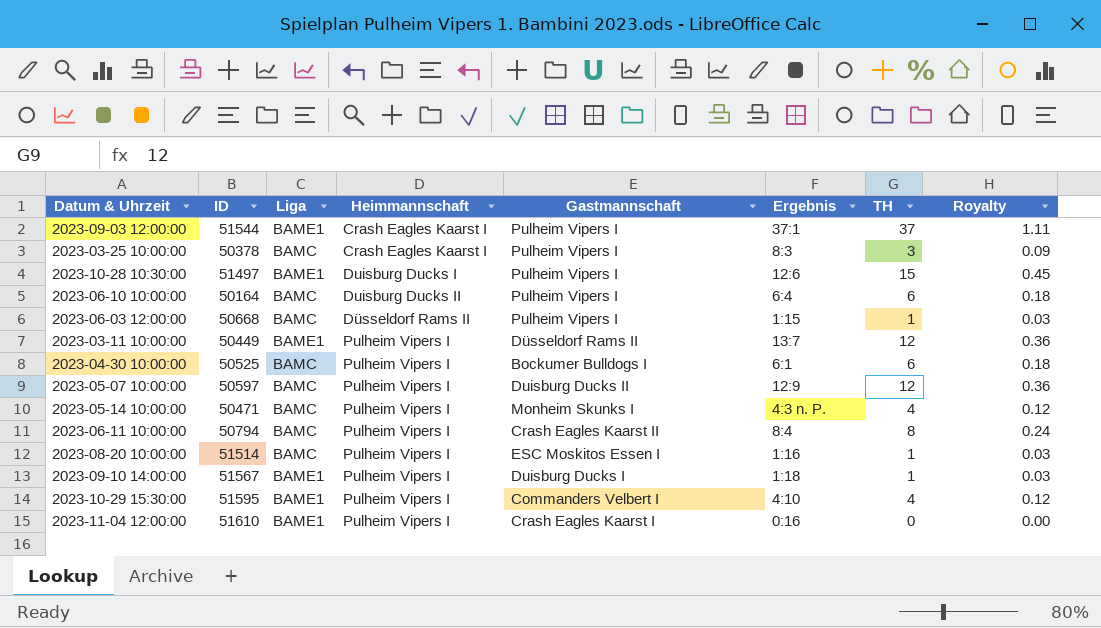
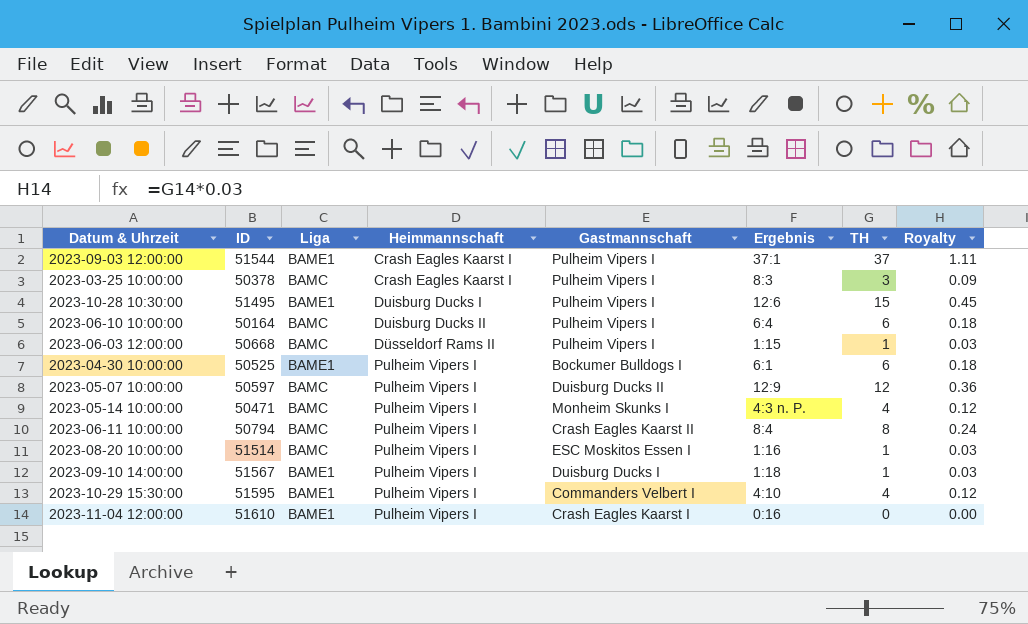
row 2023-03-11 10:00:00: 50449 | BAME1 | Pulheim Vipers I | Düsseldorf Rams II | 13:7 | 12 | 0.36 -> none
2023-10-28 10:30:00 | ID: 51497 -> 51495
2023-04-30 10:00:00 | Liga: BAMC -> BAME1

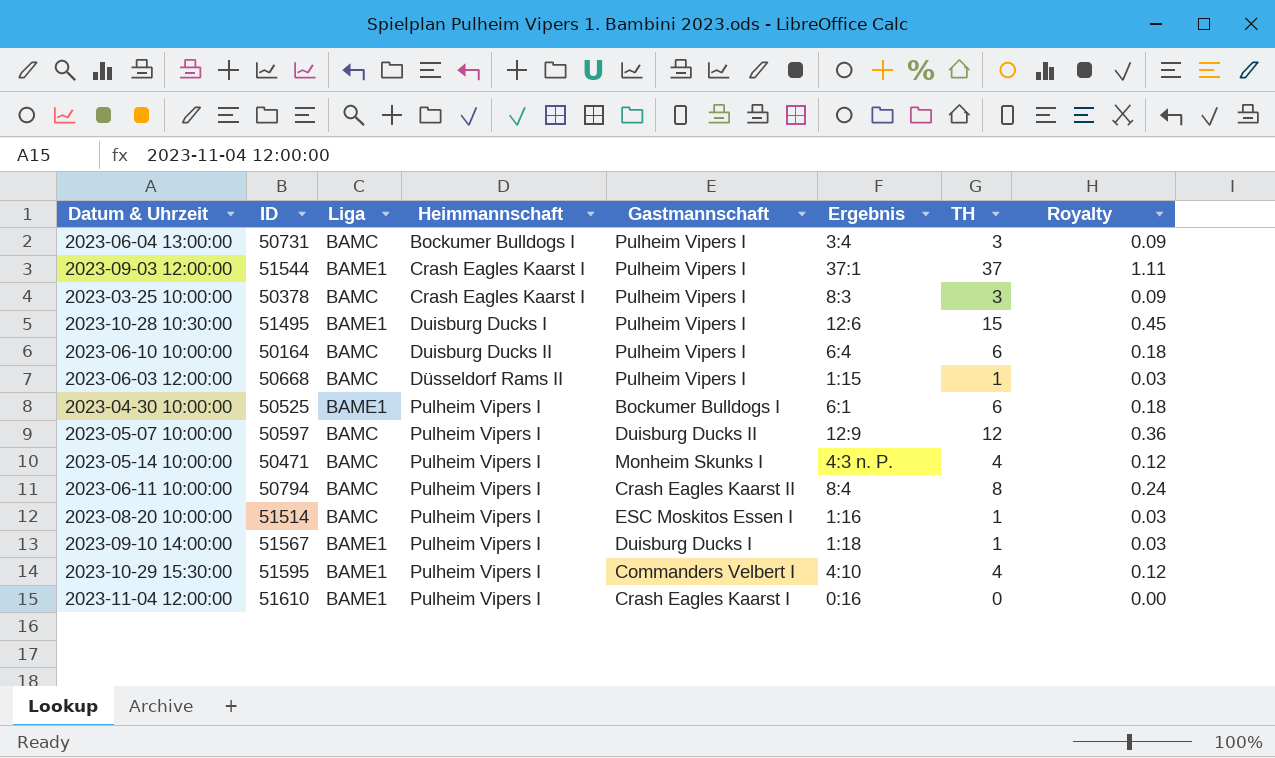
row 2023-06-04 13:00:00: none -> 50731 | BAMC | Bockumer Bulldogs I | Pulheim Vipers I | 3:4 | 3 | 0.09

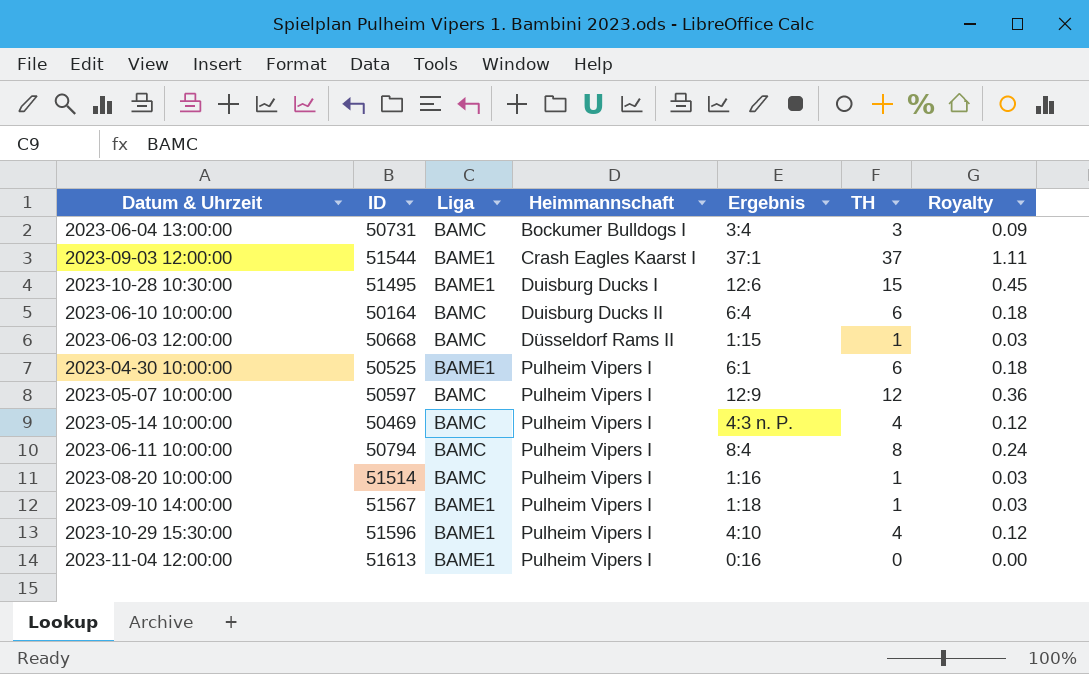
column Gastmannschaft | position: 5 -> none
row 2023-03-25 10:00:00: 50378 | BAMC | Crash Eagles Kaarst I | Pulheim Vipers I | 8:3 | 3 | 0.09 -> none
2023-05-14 10:00:00 | ID: 50471 -> 50469
2023-10-29 15:30:00 | ID: 51595 -> 51596
2023-11-04 12:00:00 | ID: 51610 -> 51613

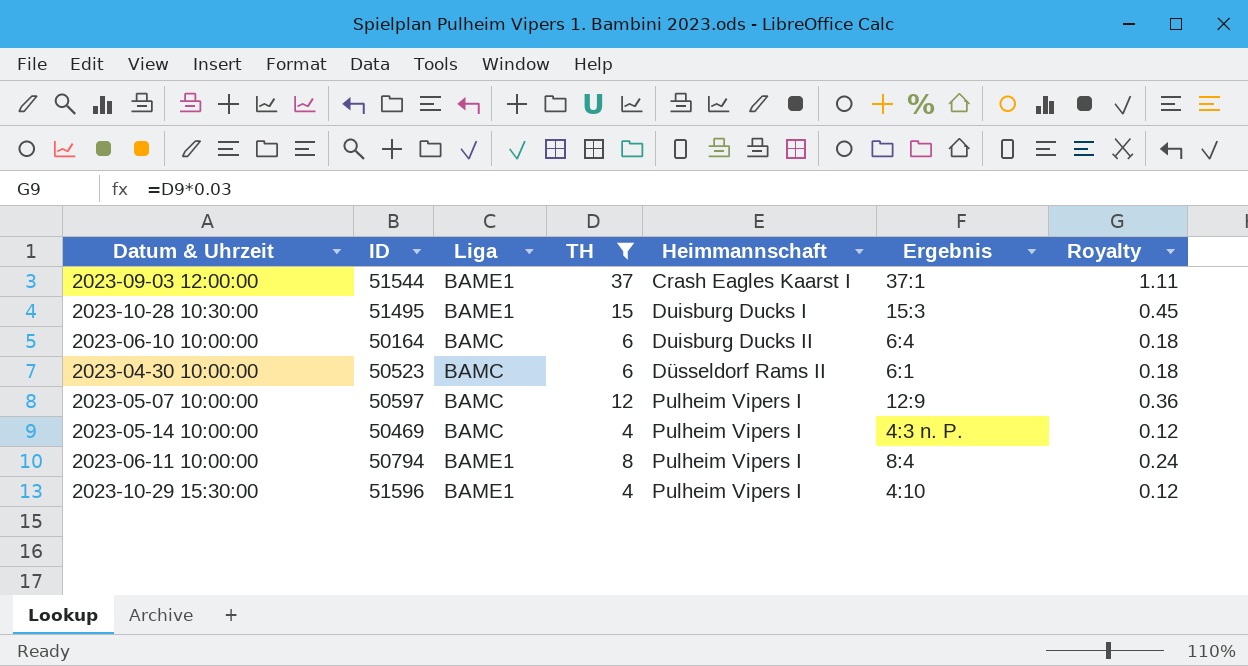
filter: none -> TH >= 4
column TH | position: 6 -> 4
2023-10-28 10:30:00 | Ergebnis: 12:6 -> 15:3
2023-04-30 10:00:00 | ID: 50525 -> 50523
2023-04-30 10:00:00 | Liga: BAME1 -> BAMC
2023-04-30 10:00:00 | Heimmannschaft: Pulheim Vipers I -> Düsseldorf Rams II
2023-06-11 10:00:00 | Liga: BAMC -> BAME1

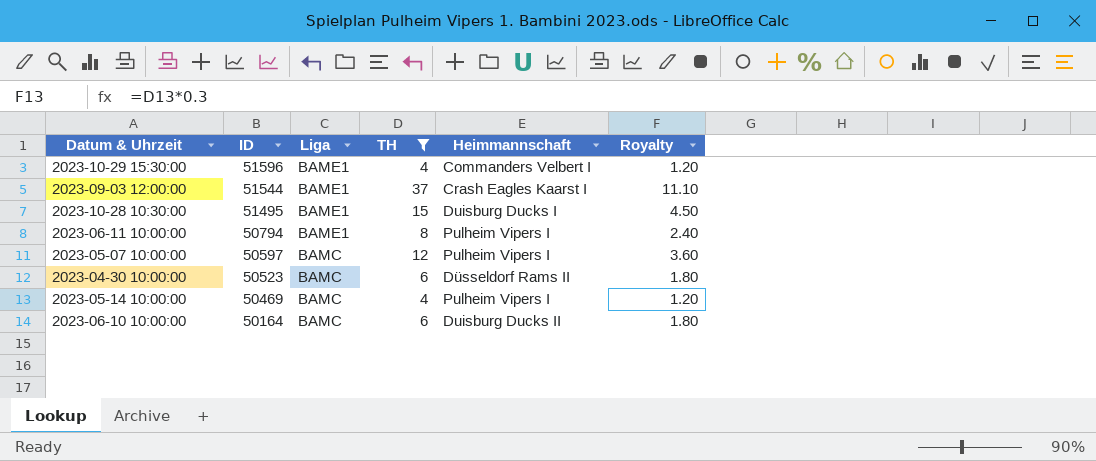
row order: Heimmannschaft ascending -> ID descending
column Ergebnis | position: 6 -> none
column Royalty | formula: [TH] * 0.03 -> [TH] * 0.3
2023-10-29 15:30:00 | Heimmannschaft: Pulheim Vipers I -> Commanders Velbert I

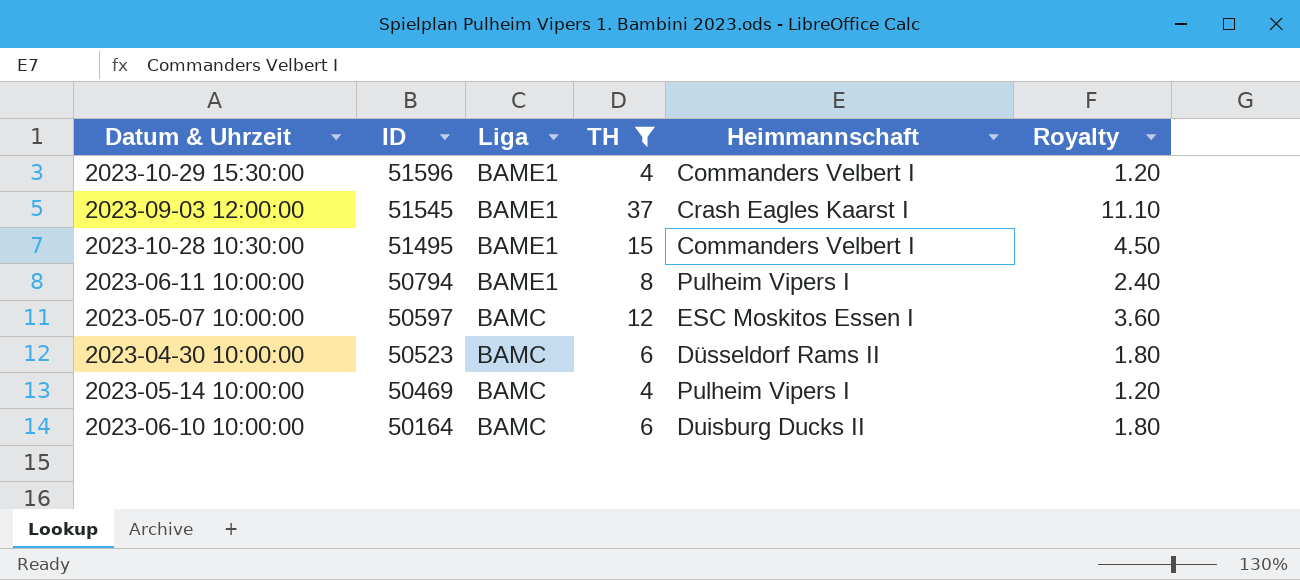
2023-09-03 12:00:00 | ID: 51544 -> 51545
2023-10-28 10:30:00 | Heimmannschaft: Duisburg Ducks I -> Commanders Velbert I
2023-05-07 10:00:00 | Heimmannschaft: Pulheim Vipers I -> ESC Moskitos Essen I

